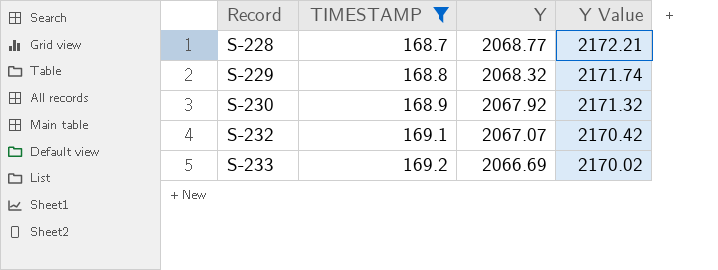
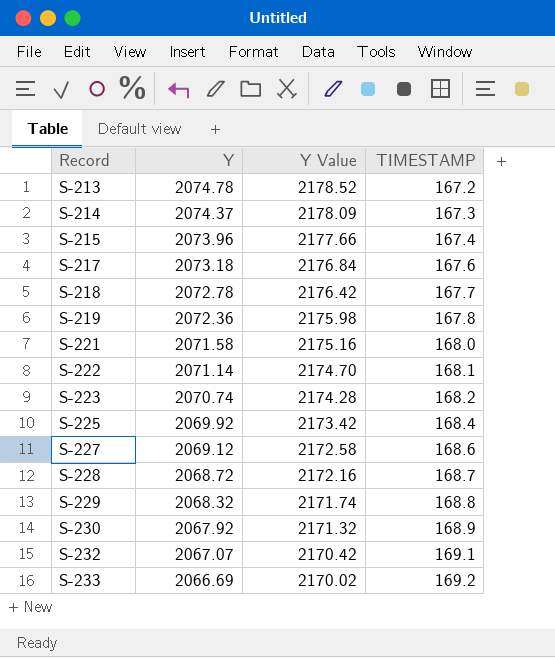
filter: TIMESTAMP >= 168.7 -> none
column TIMESTAMP | position: 2 -> 4
S-228 | Y: 2068.77 -> 2068.72
S-228 | Y Value: 2172.21 -> 2172.16

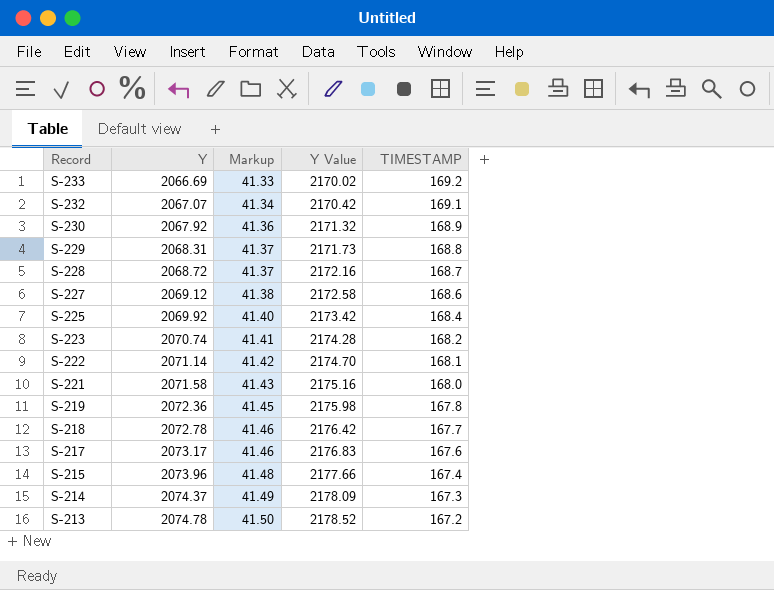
row order: Record ascending -> Record descending
column Markup | formula: none -> [Y] * 0.02
S-229 | Y: 2068.32 -> 2068.31
S-229 | Y Value: 2171.74 -> 2171.73
S-217 | Y: 2073.18 -> 2073.17
S-217 | Y Value: 2176.84 -> 2176.83

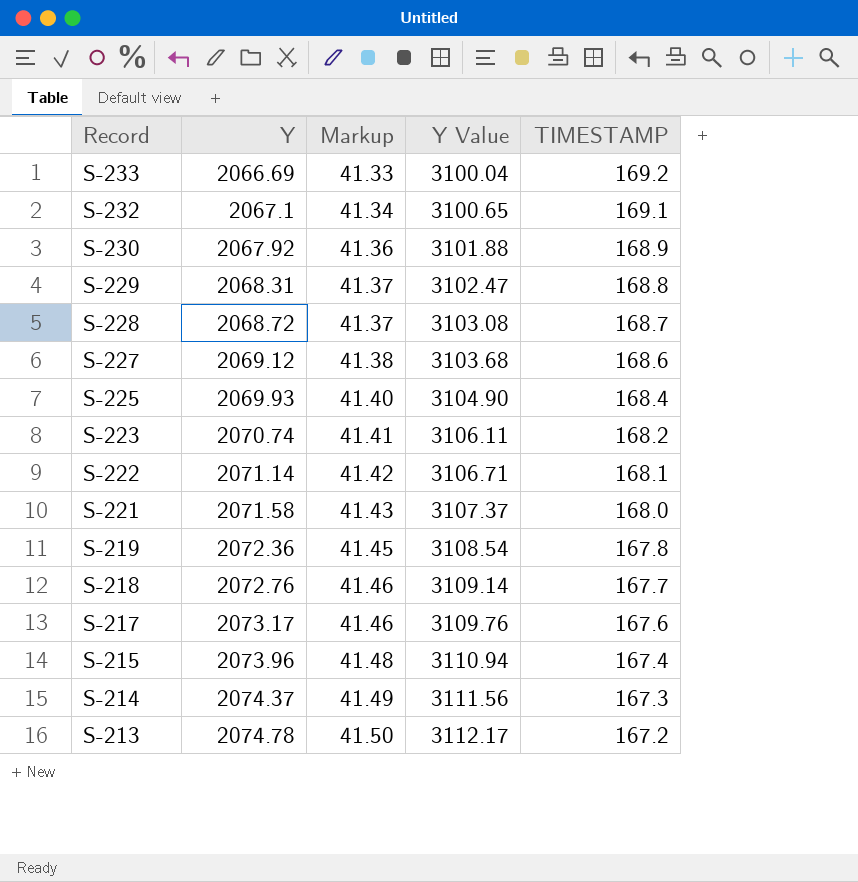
column Y Value | formula: [Y] * 1.05 -> [Y] * 1.5
S-232 | Y: 2067.07 -> 2067.1
S-225 | Y: 2069.92 -> 2069.93
S-218 | Y: 2072.78 -> 2072.76

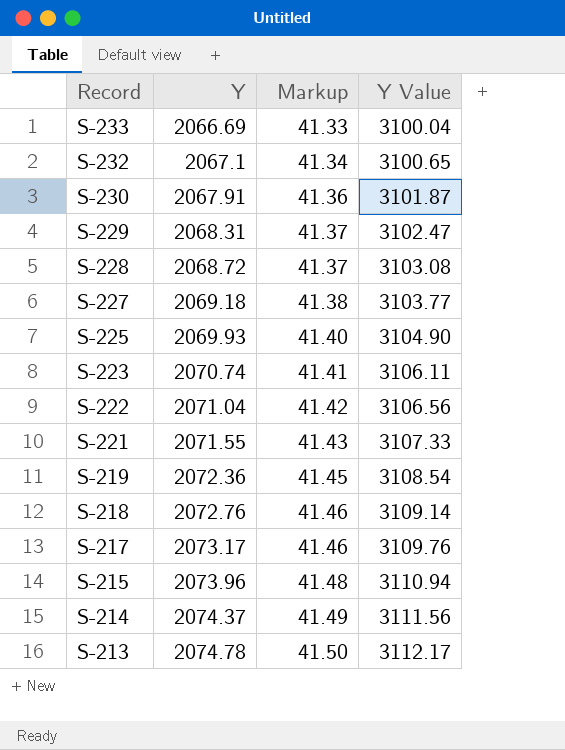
column TIMESTAMP | position: 5 -> none
S-230 | Y: 2067.92 -> 2067.91
S-230 | Y Value: 3101.88 -> 3101.87
S-227 | Y: 2069.12 -> 2069.18
S-227 | Y Value: 3103.68 -> 3103.77
S-222 | Y: 2071.14 -> 2071.04
S-222 | Y Value: 3106.71 -> 3106.56
S-221 | Y: 2071.58 -> 2071.55
S-221 | Y Value: 3107.37 -> 3107.33

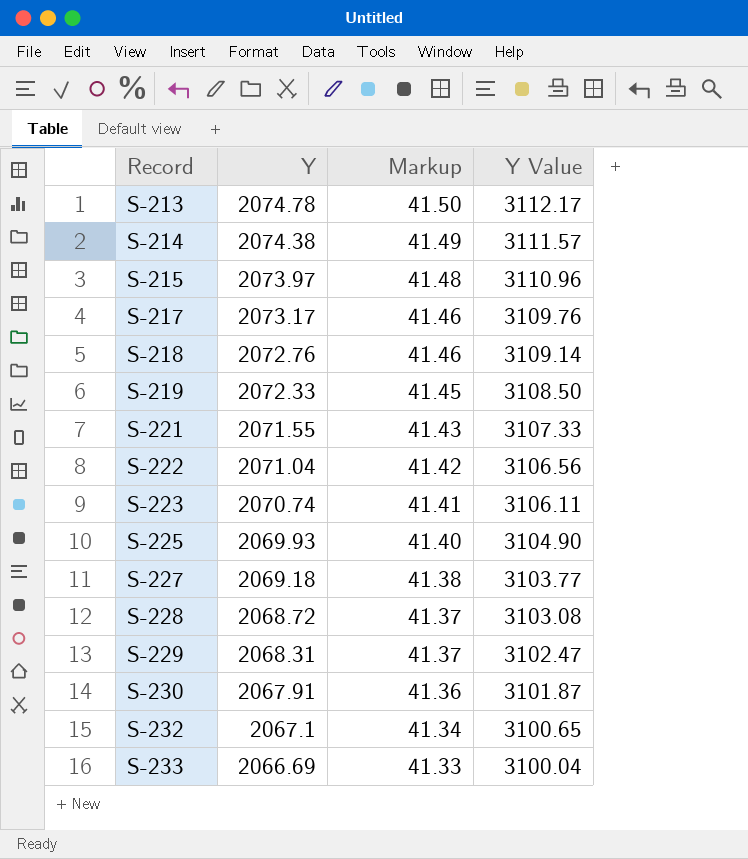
row order: Record descending -> Record ascending
S-214 | Y: 2074.37 -> 2074.38
S-214 | Y Value: 3111.56 -> 3111.57
S-215 | Y: 2073.96 -> 2073.97
S-215 | Y Value: 3110.94 -> 3110.96
S-219 | Y: 2072.36 -> 2072.33
S-219 | Y Value: 3108.54 -> 3108.50

